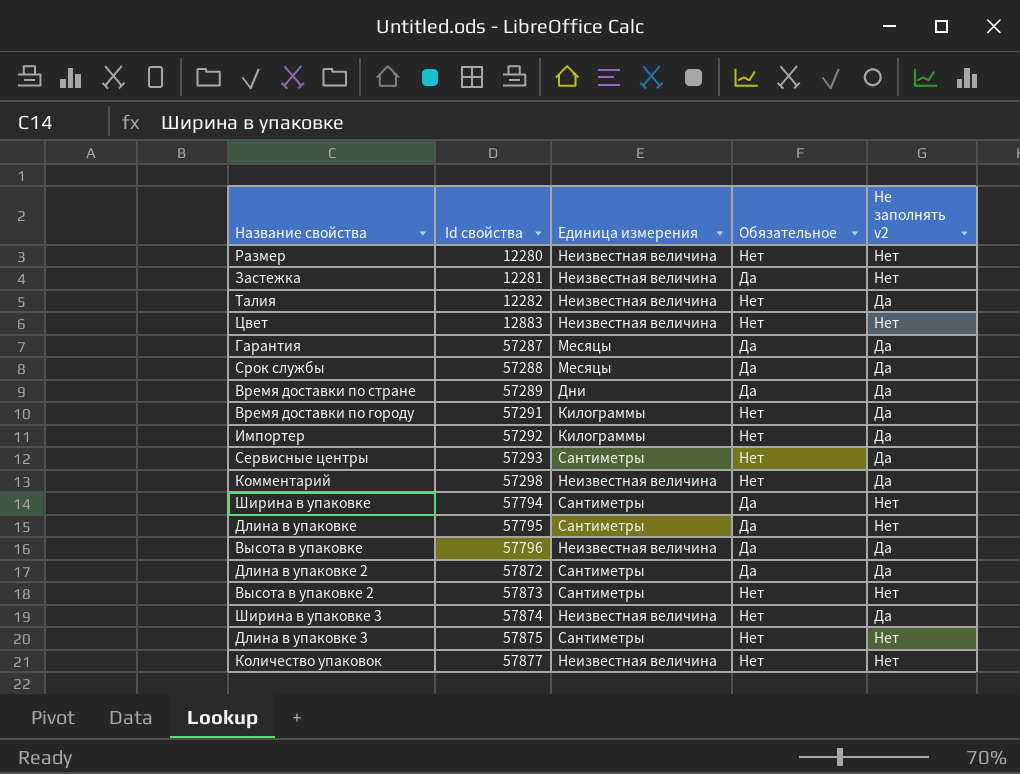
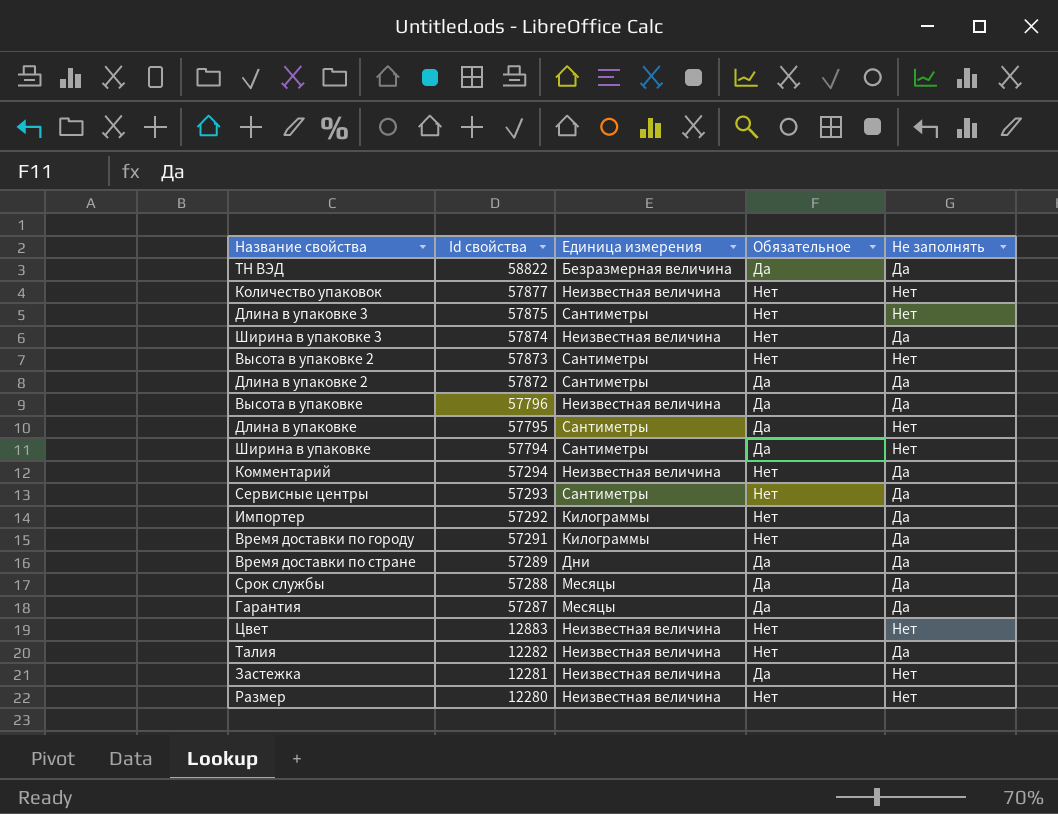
row order: Id свойства ascending -> Id свойства descending
column name: Не заполнять v2 -> Не заполнять
row ТН ВЭД: none -> 58822 | Безразмерная величина | Да | Да
Комментарий | Id свойства: 57298 -> 57294

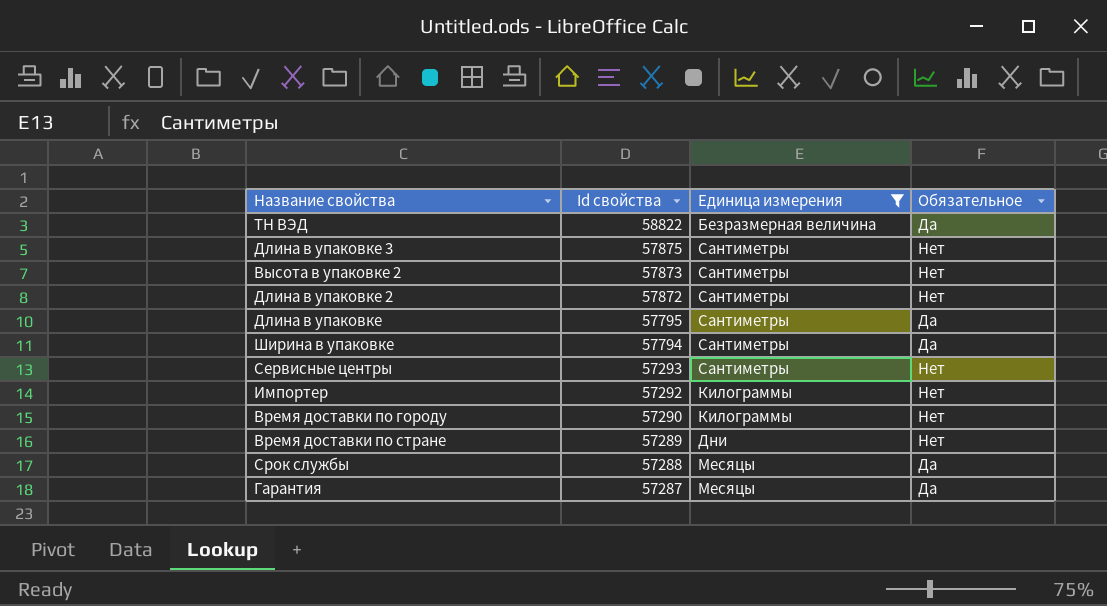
filter: none -> Единица измерения != Неизвестная величина
column Не заполнять | position: 5 -> none
Длина в упаковке 2 | Обязательное: Да -> Нет
Время доставки по городу | Id свойства: 57291 -> 57290
Время доставки по стране | Обязательное: Да -> Нет

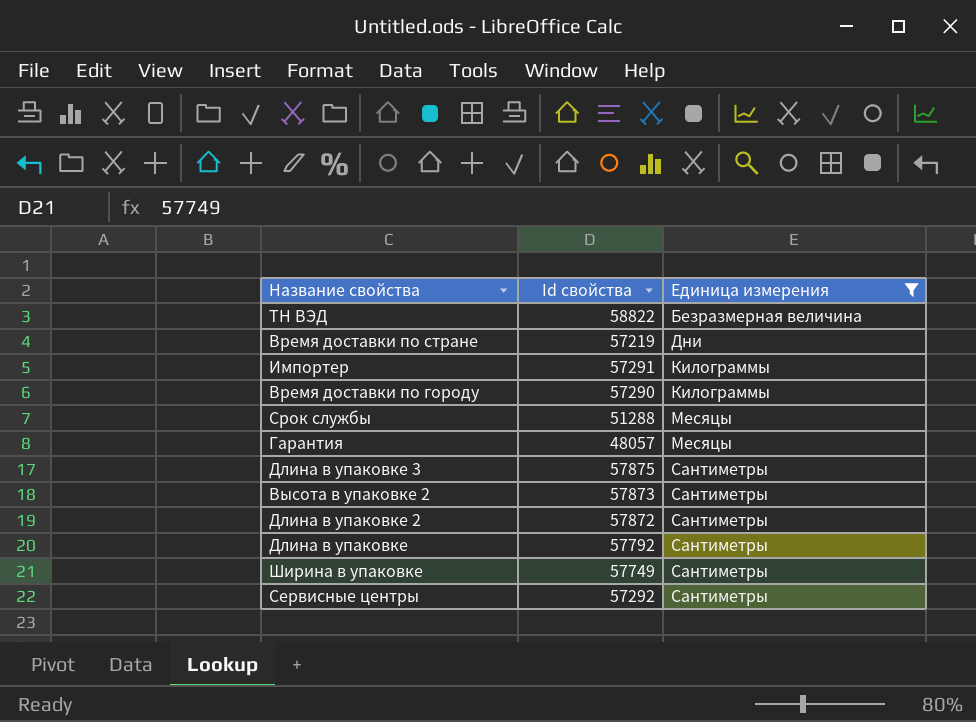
row order: Id свойства descending -> Единица измерения ascending
column Обязательное | position: 4 -> none
Время доставки по стране | Id свойства: 57289 -> 57219
Импортер | Id свойства: 57292 -> 57291
Срок службы | Id свойства: 57288 -> 51288
Гарантия | Id свойства: 57287 -> 48057
Длина в упаковке | Id свойства: 57795 -> 57792
Ширина в упаковке | Id свойства: 57794 -> 57749
Сервисные центры | Id свойства: 57293 -> 57292

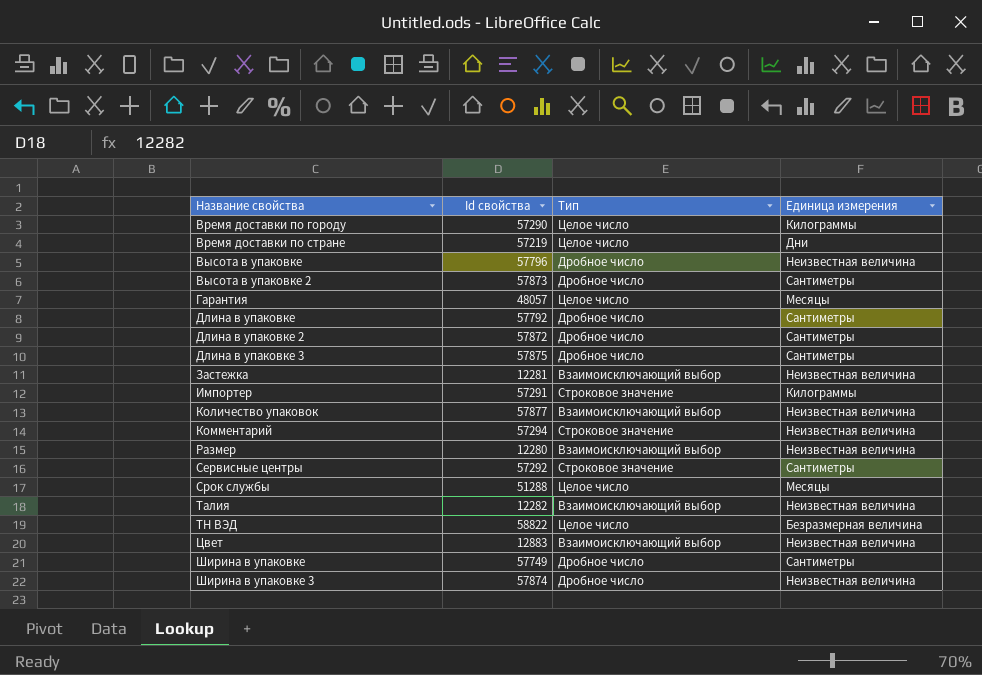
filter: Единица измерения != Неизвестная величина -> none
row order: Единица измерения ascending -> Название свойства ascending
column Тип | position: none -> 3

